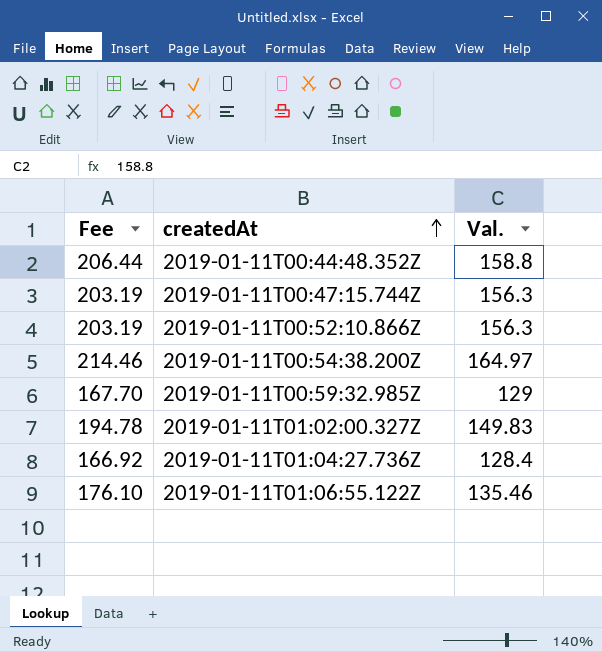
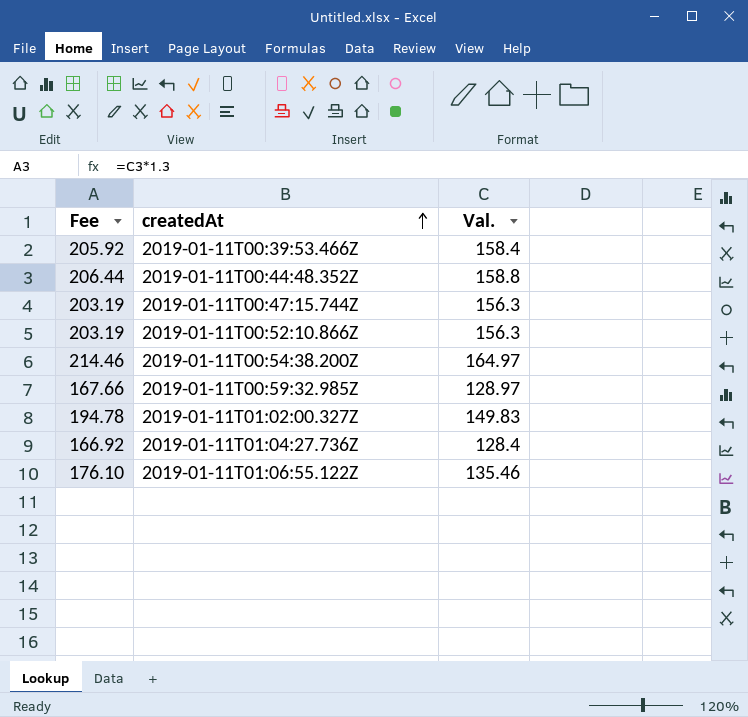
row 2019-01-11T00:39:53.466Z: none -> 205.92 | 158.4
2019-01-11T00:59:32.985Z | Fee: 167.70 -> 167.66
2019-01-11T00:59:32.985Z | Val.: 129 -> 128.97

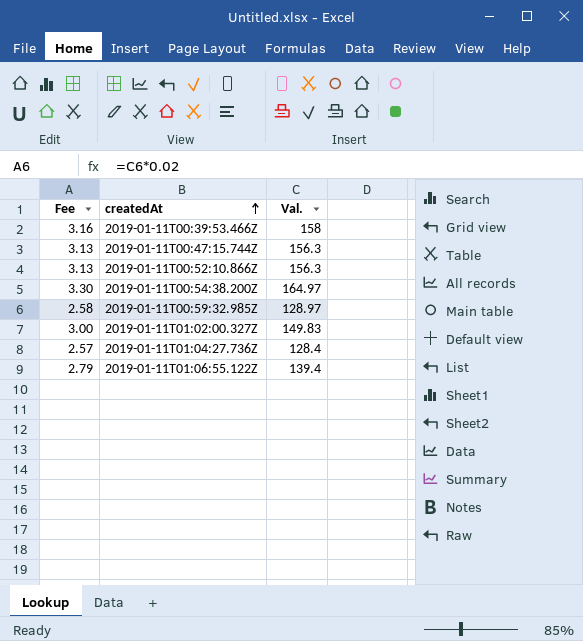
column Fee | formula: [Val.] * 1.3 -> [Val.] * 0.02
row 2019-01-11T00:44:48.352Z: 206.44 | 158.8 -> none
2019-01-11T00:39:53.466Z | Val.: 158.4 -> 158
2019-01-11T01:06:55.122Z | Val.: 135.46 -> 139.4

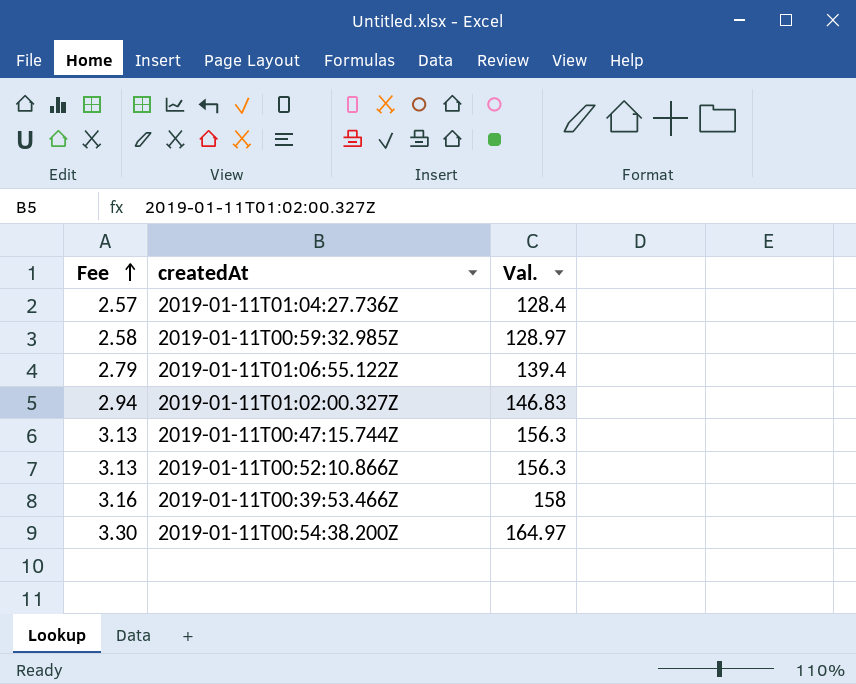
row order: createdAt ascending -> Fee ascending
2019-01-11T01:02:00.327Z | Fee: 3.00 -> 2.94
2019-01-11T01:02:00.327Z | Val.: 149.83 -> 146.83

